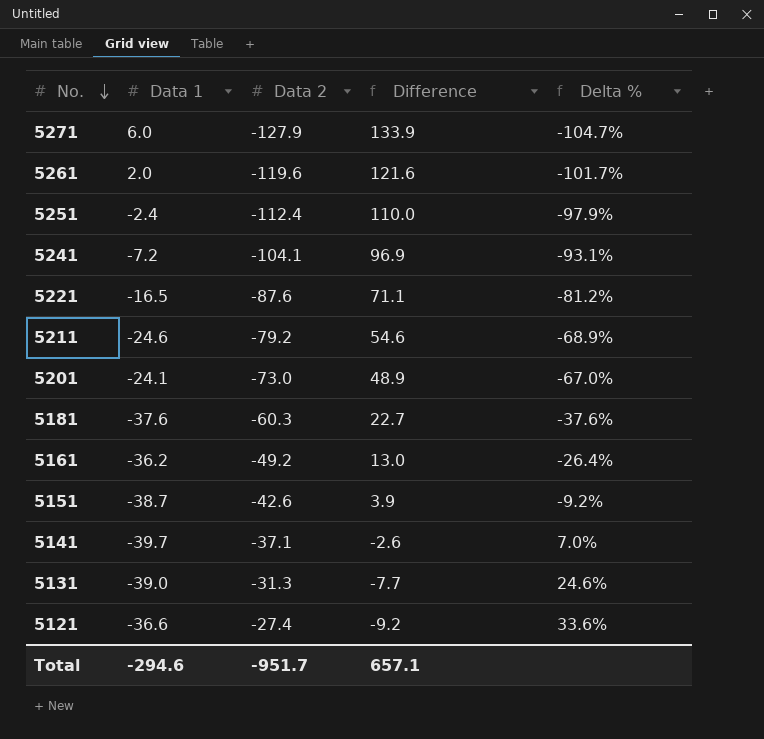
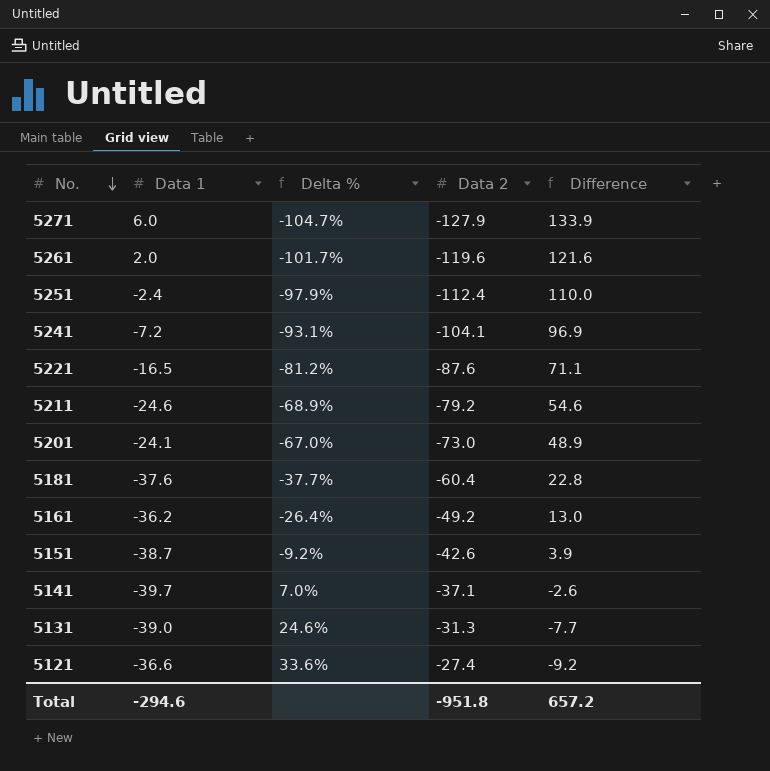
column Delta % | position: 5 -> 3
5181 | Delta %: -37.6% -> -37.7%
5181 | Data 2: -60.3 -> -60.4
5181 | Difference: 22.7 -> 22.8
Total | Data 2: -951.7 -> -951.8
Total | Difference: 657.1 -> 657.2

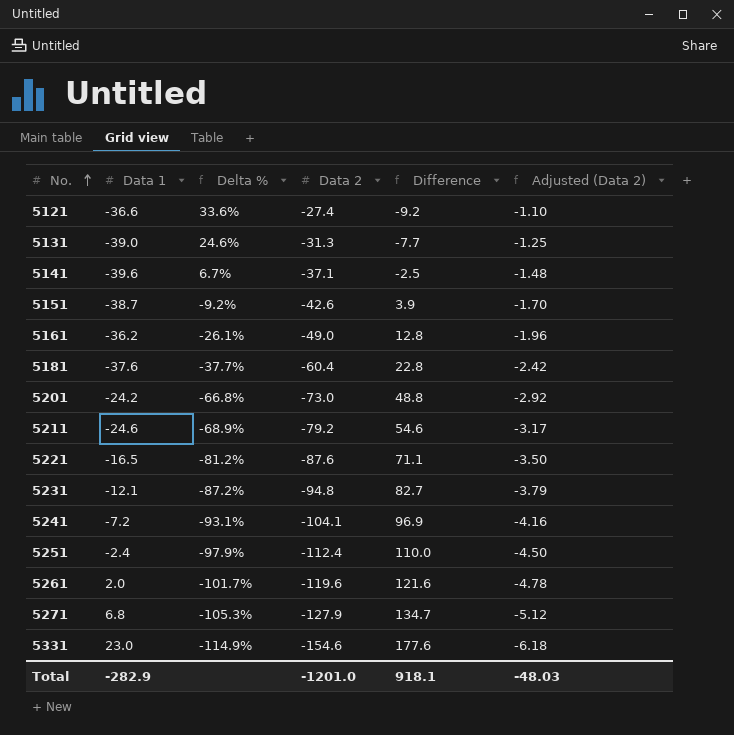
row order: No. descending -> No. ascending
column Adjusted (Data 2) | formula: none -> [Data 2] * 0.04
5141 | Data 1: -39.7 -> -39.6
5141 | Delta %: 7.0% -> 6.7%
5141 | Difference: -2.6 -> -2.5
5161 | Delta %: -26.4% -> -26.1%
5161 | Data 2: -49.2 -> -49.0
5161 | Difference: 13.0 -> 12.8
5201 | Data 1: -24.1 -> -24.2
5201 | Delta %: -67.0% -> -66.8%
5201 | Difference: 48.9 -> 48.8
row 5231: none -> -12.1 | -87.2% | -94.8 | 82.7 | -3.79
5271 | Data 1: 6.0 -> 6.8
5271 | Delta %: -104.7% -> -105.3%
5271 | Difference: 133.9 -> 134.7
row 5331: none -> 23.0 | -114.9% | -154.6 | 177.6 | -6.18
Total | Data 1: -294.6 -> -282.9
Total | Data 2: -951.8 -> -1201.0
Total | Difference: 657.2 -> 918.1

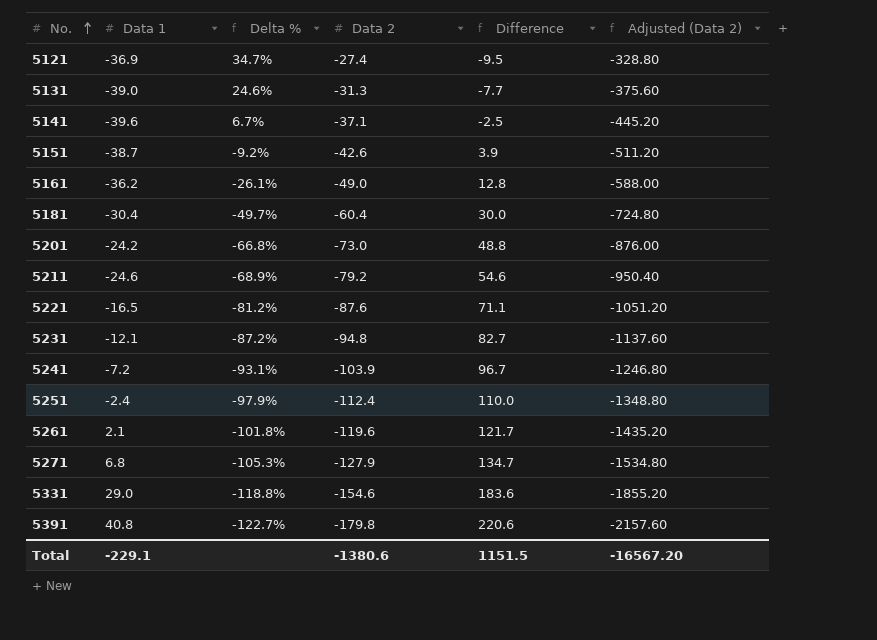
column Adjusted (Data 2) | formula: [Data 2] * 0.04 -> [Data 2] * 12
5121 | Data 1: -36.6 -> -36.9
5121 | Delta %: 33.6% -> 34.7%
5121 | Difference: -9.2 -> -9.5
5181 | Data 1: -37.6 -> -30.4
5181 | Delta %: -37.7% -> -49.7%
5181 | Difference: 22.8 -> 30.0
5241 | Data 2: -104.1 -> -103.9
5241 | Difference: 96.9 -> 96.7
5261 | Data 1: 2.0 -> 2.1
5261 | Delta %: -101.7% -> -101.8%
5261 | Difference: 121.6 -> 121.7
5331 | Data 1: 23.0 -> 29.0
5331 | Delta %: -114.9% -> -118.8%
5331 | Difference: 177.6 -> 183.6
row 5391: none -> 40.8 | -122.7% | -179.8 | 220.6 | -2157.60
Total | Data 1: -282.9 -> -229.1
Total | Data 2: -1201.0 -> -1380.6
Total | Difference: 918.1 -> 1151.5
Total | Adjusted (Data 2): -48.03 -> -16567.20

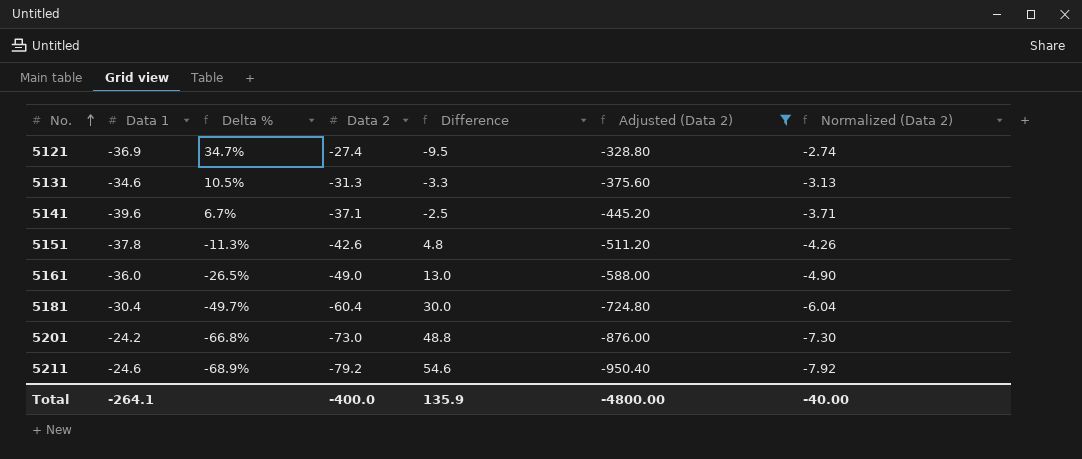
filter: none -> Adjusted (Data 2) >= -950.40
column Normalized (Data 2) | formula: none -> [Data 2] * 0.1
5131 | Data 1: -39.0 -> -34.6
5131 | Delta %: 24.6% -> 10.5%
5131 | Difference: -7.7 -> -3.3
5151 | Data 1: -38.7 -> -37.8
5151 | Delta %: -9.2% -> -11.3%
5151 | Difference: 3.9 -> 4.8
5161 | Data 1: -36.2 -> -36.0
5161 | Delta %: -26.1% -> -26.5%
5161 | Difference: 12.8 -> 13.0
Total | Data 1: -229.1 -> -264.1
Total | Data 2: -1380.6 -> -400.0
Total | Difference: 1151.5 -> 135.9
Total | Adjusted (Data 2): -16567.20 -> -4800.00

